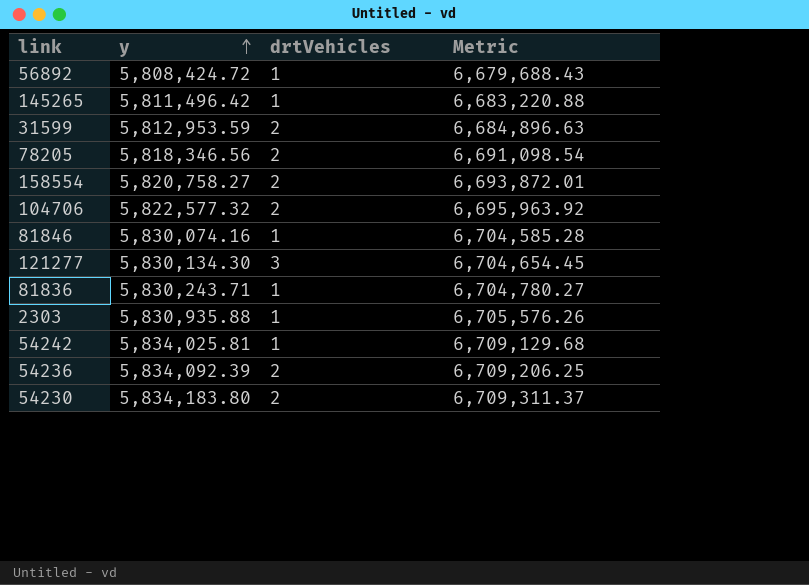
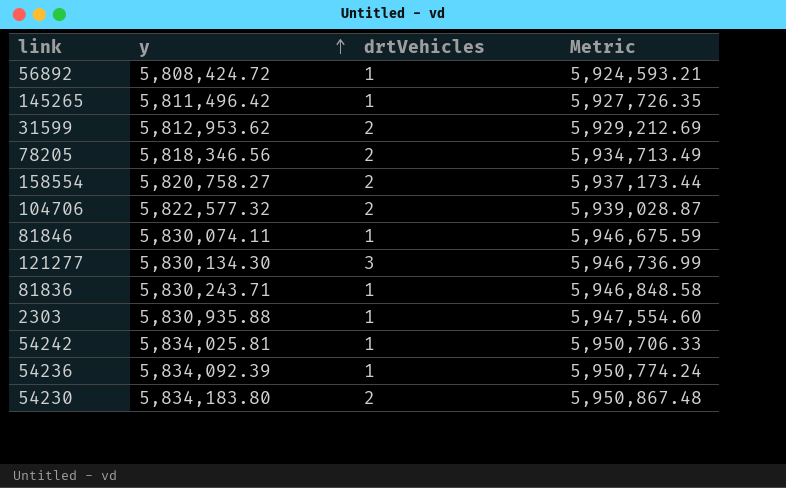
column Metric | formula: [y] * 1.15 -> [y] * 1.02
31599 | y: 5,812,953.59 -> 5,812,953.62
81846 | y: 5,830,074.16 -> 5,830,074.11
54236 | drtVehicles: 2 -> 1

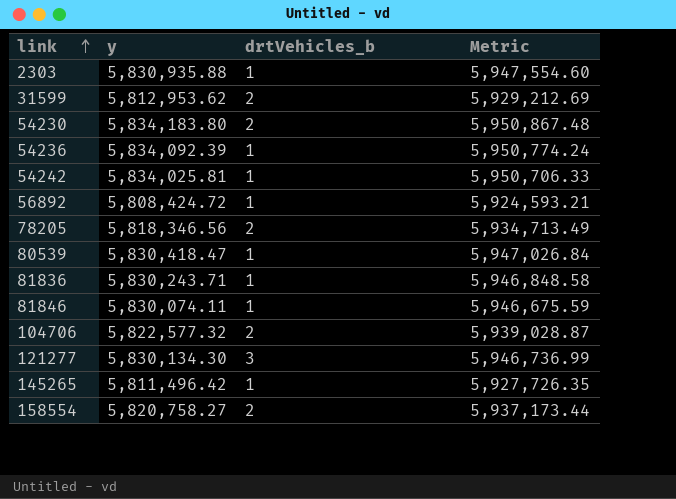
row order: y ascending -> link ascending
column name: drtVehicles -> drtVehicles_b
row 80539: none -> 5,830,418.47 | 1 | 5,947,026.84

